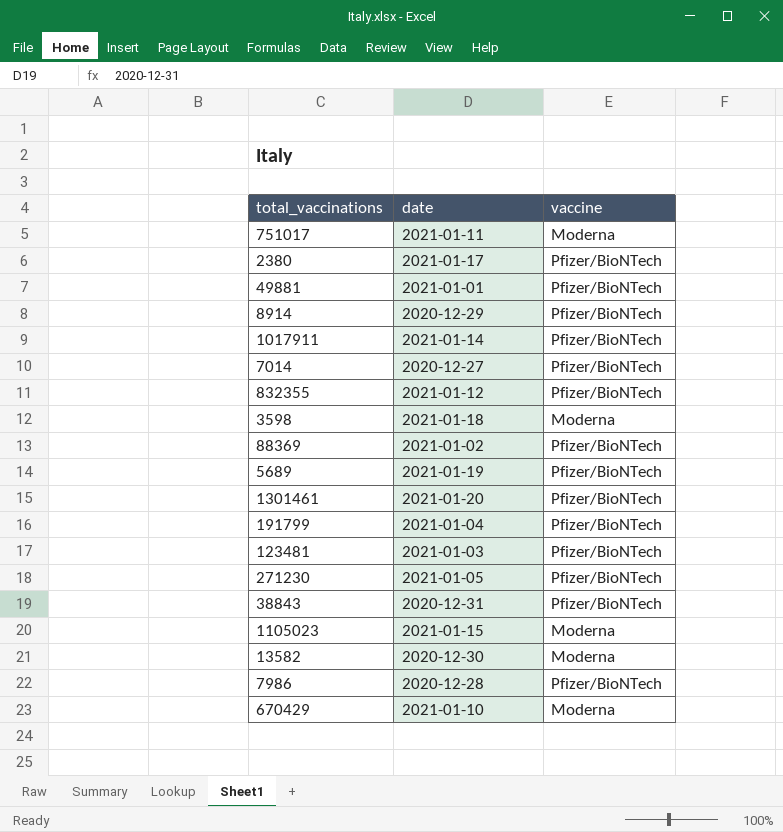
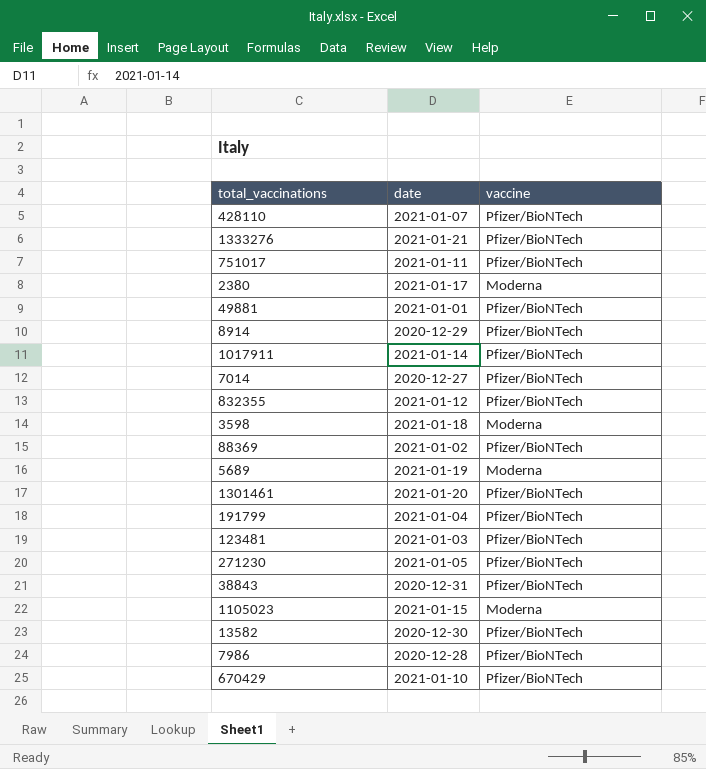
row 428110: none -> 2021-01-07 | Pfizer/BioNTech
row 1333276: none -> 2021-01-21 | Pfizer/BioNTech
751017 | vaccine: Moderna -> Pfizer/BioNTech
2380 | vaccine: Pfizer/BioNTech -> Moderna
5689 | vaccine: Pfizer/BioNTech -> Moderna
13582 | vaccine: Moderna -> Pfizer/BioNTech
670429 | vaccine: Moderna -> Pfizer/BioNTech

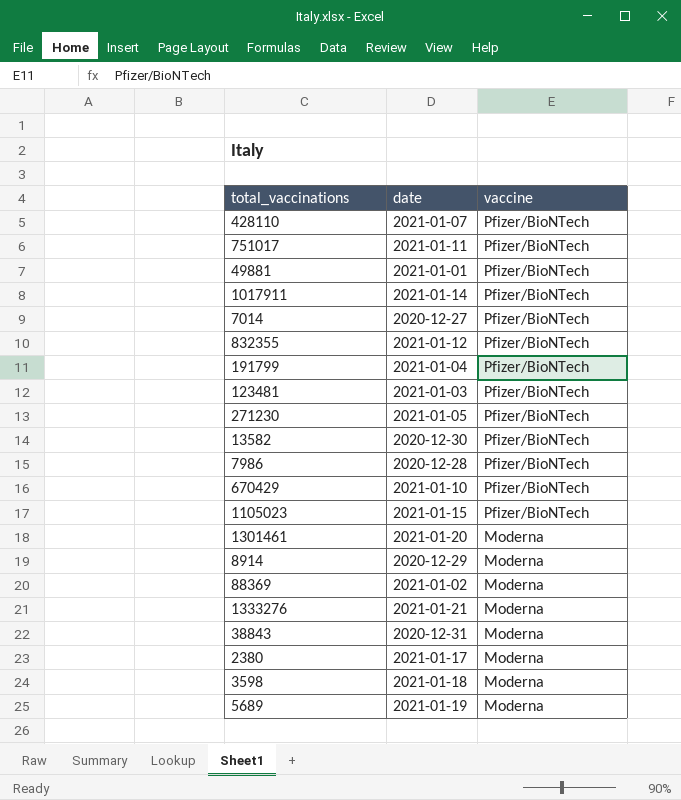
row order: none -> vaccine descending
1105023 | vaccine: Moderna -> Pfizer/BioNTech
1301461 | vaccine: Pfizer/BioNTech -> Moderna
8914 | vaccine: Pfizer/BioNTech -> Moderna
88369 | vaccine: Pfizer/BioNTech -> Moderna
1333276 | vaccine: Pfizer/BioNTech -> Moderna
38843 | vaccine: Pfizer/BioNTech -> Moderna

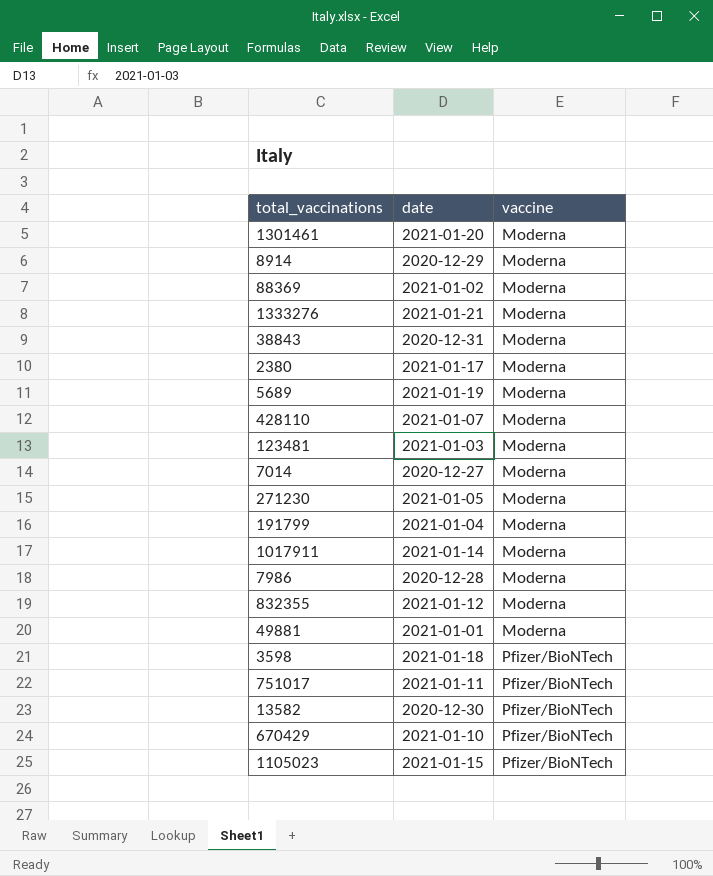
row order: vaccine descending -> vaccine ascending
428110 | vaccine: Pfizer/BioNTech -> Moderna
123481 | vaccine: Pfizer/BioNTech -> Moderna
7014 | vaccine: Pfizer/BioNTech -> Moderna
271230 | vaccine: Pfizer/BioNTech -> Moderna
191799 | vaccine: Pfizer/BioNTech -> Moderna
1017911 | vaccine: Pfizer/BioNTech -> Moderna
7986 | vaccine: Pfizer/BioNTech -> Moderna
832355 | vaccine: Pfizer/BioNTech -> Moderna
49881 | vaccine: Pfizer/BioNTech -> Moderna
3598 | vaccine: Moderna -> Pfizer/BioNTech

